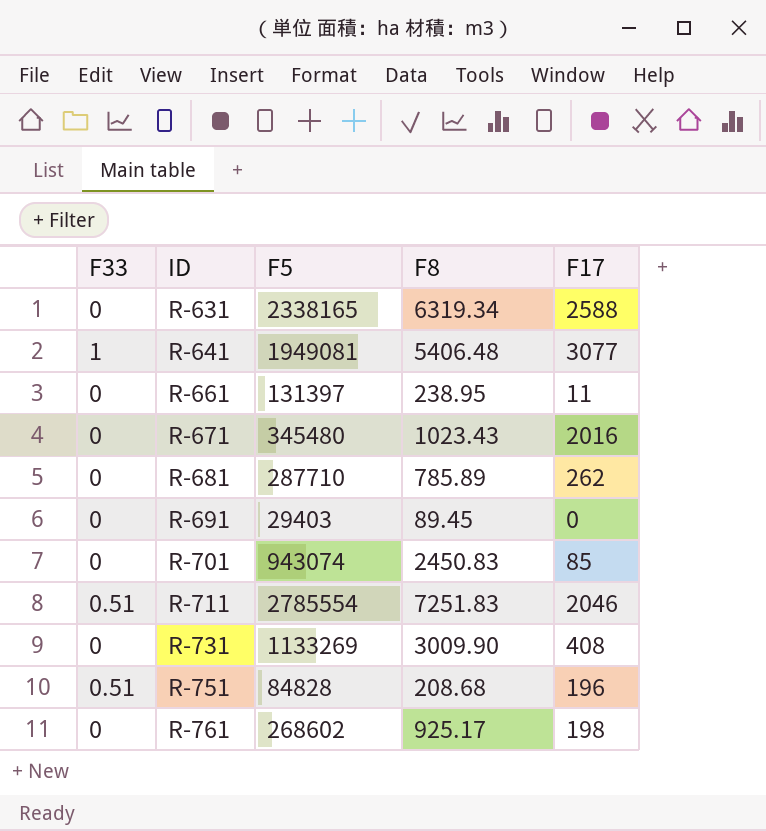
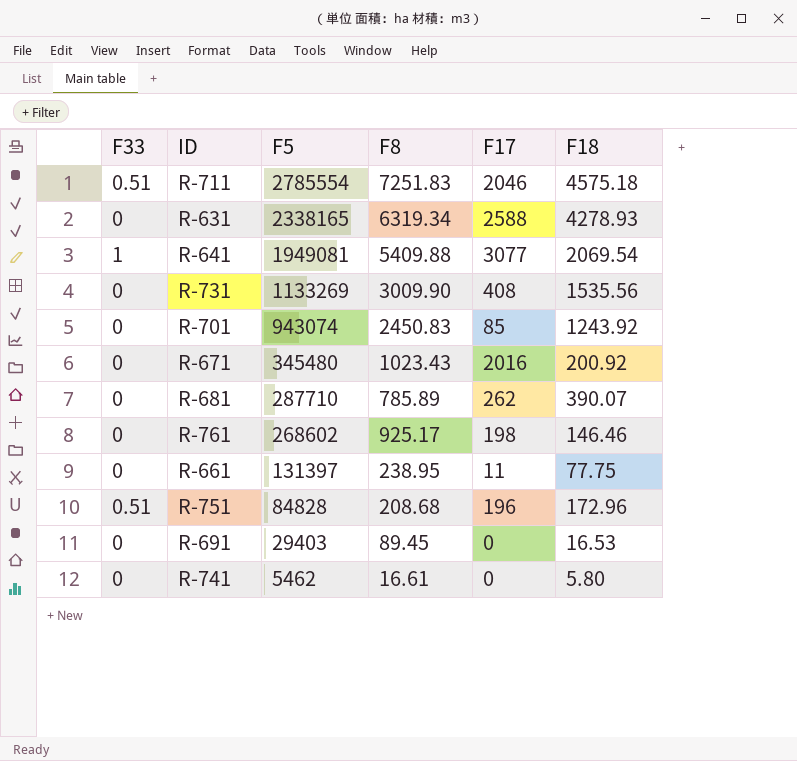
row order: ID ascending -> F5 descending
column F18 | position: none -> 6
R-641 | F8: 5406.48 -> 5409.88
row R-741: none -> 0 | 5462 | 16.61 | 0 | 5.80

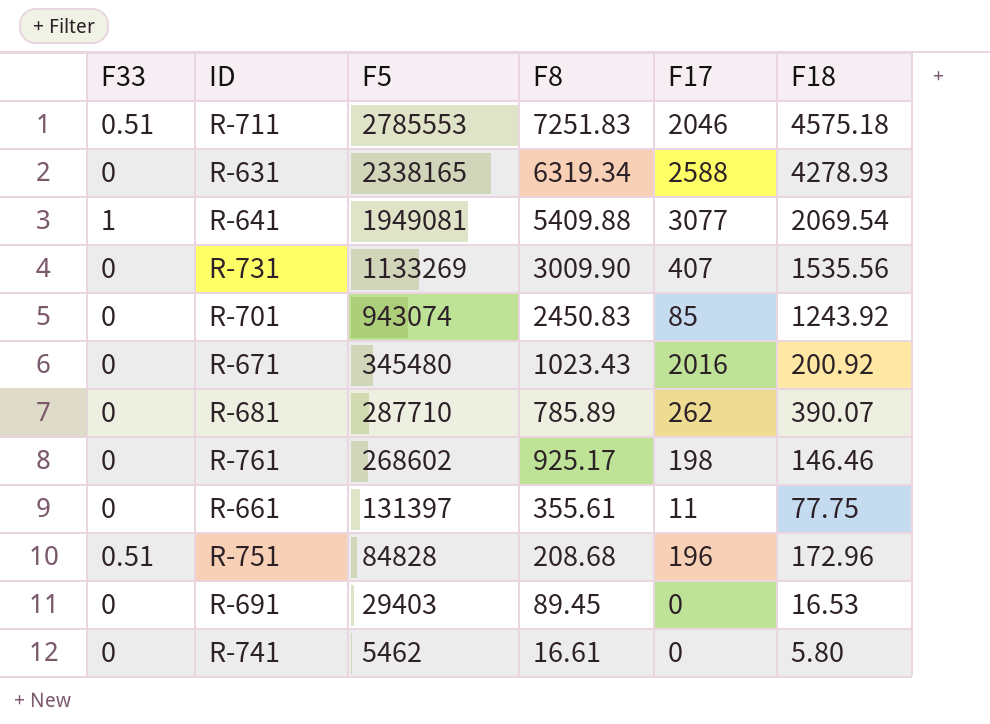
R-711 | F5: 2785554 -> 2785553
R-731 | F17: 408 -> 407
R-661 | F8: 238.95 -> 355.61

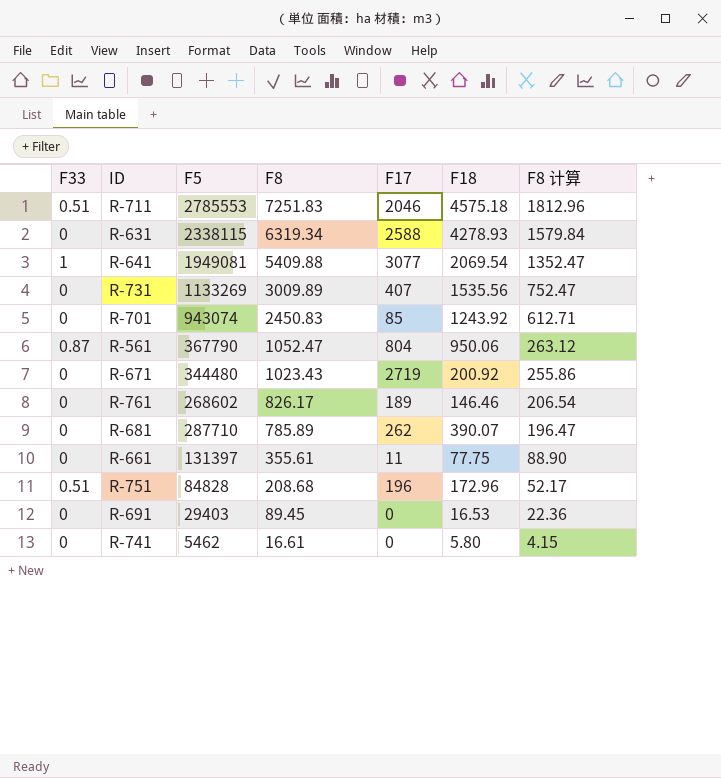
row order: F5 descending -> F8 descending
column F8 计算 | formula: none -> [F8] * 0.25
R-631 | F5: 2338165 -> 2338115
R-731 | F8: 3009.90 -> 3009.89
row R-561: none -> 0.87 | 367790 | 1052.47 | 804 | 950.06 | 263.12
R-671 | F5: 345480 -> 344480
R-671 | F17: 2016 -> 2719
R-761 | F8: 925.17 -> 826.17
R-761 | F17: 198 -> 189

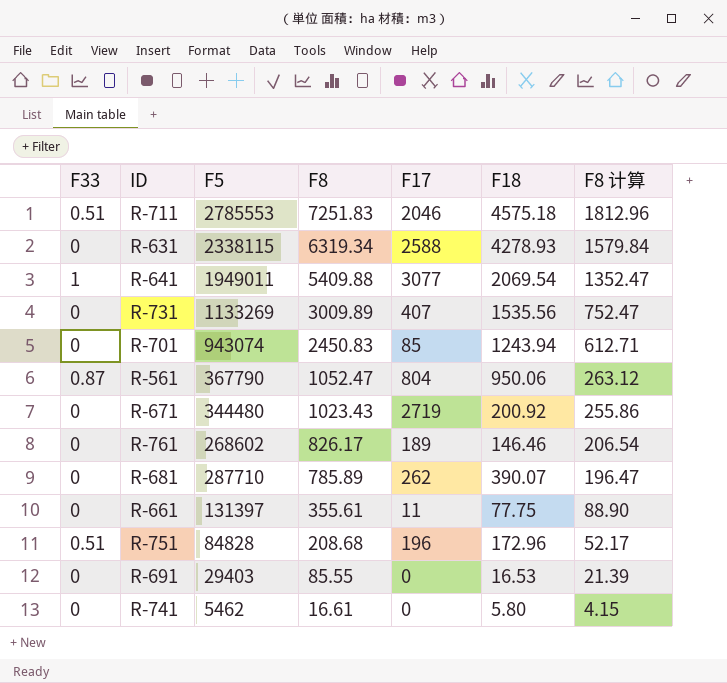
R-641 | F5: 1949081 -> 1949011
R-701 | F18: 1243.92 -> 1243.94
R-691 | F8: 89.45 -> 85.55
R-691 | F8 计算: 22.36 -> 21.39

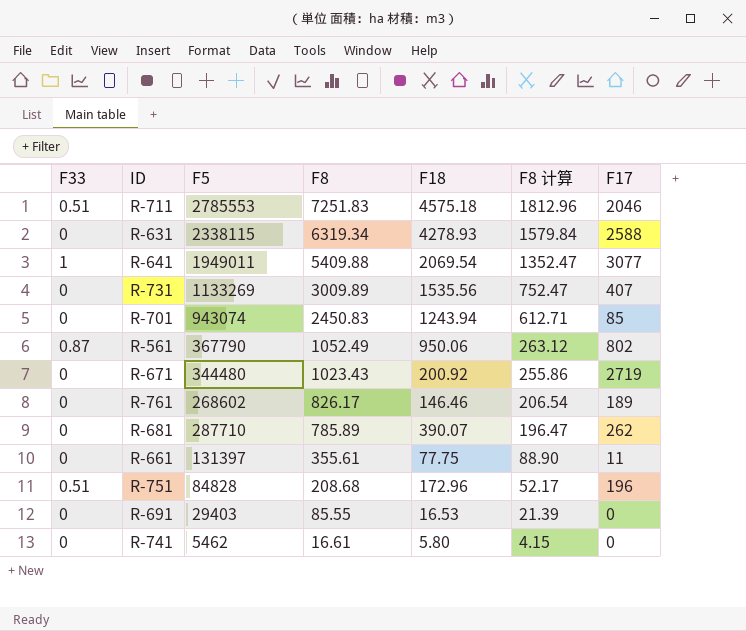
column F17 | position: 5 -> 7
R-561 | F8: 1052.47 -> 1052.49
R-561 | F17: 804 -> 802

